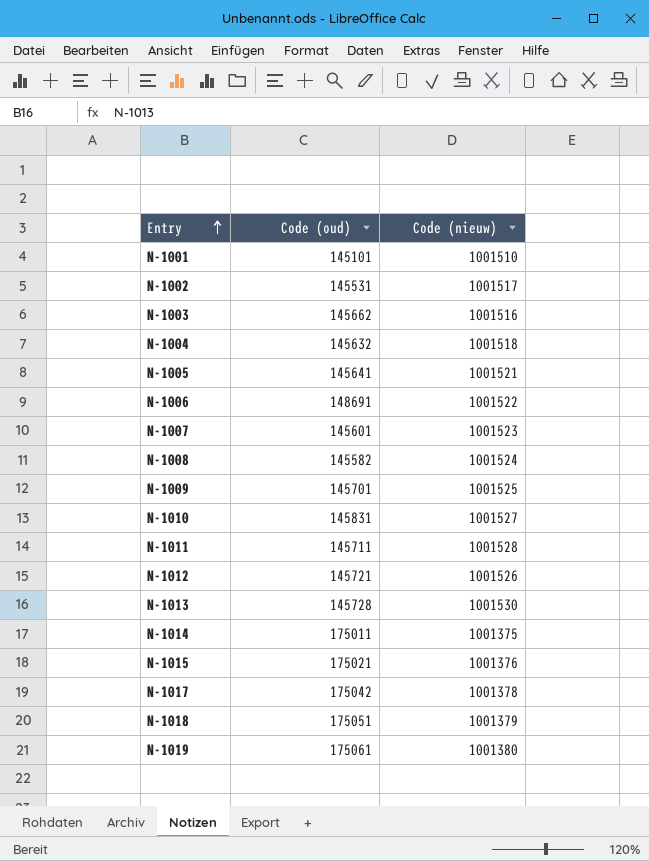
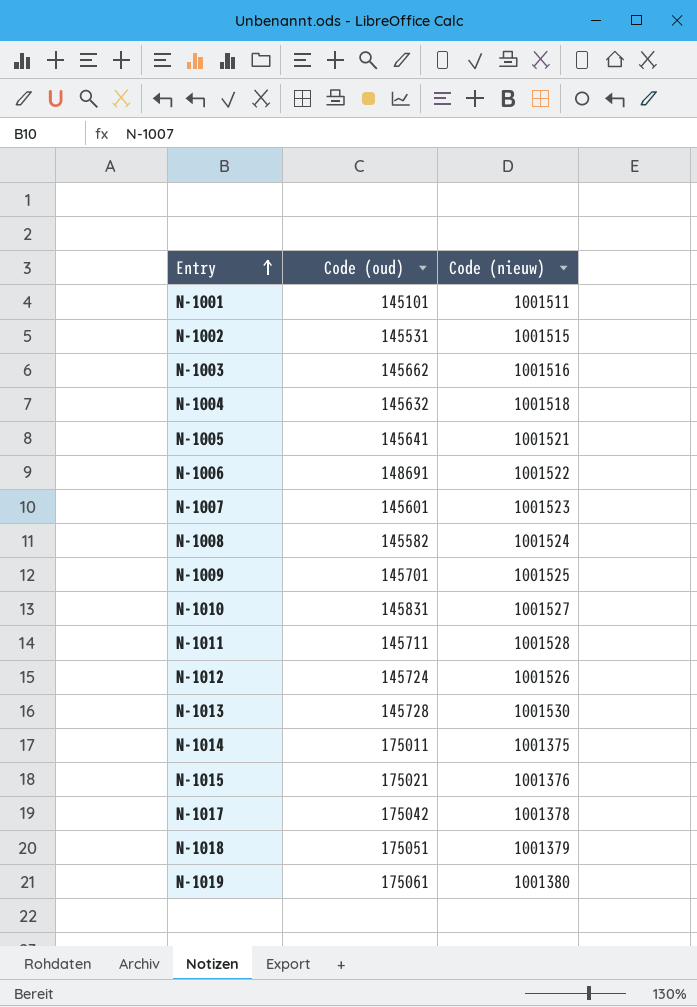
N-1001 | Code (nieuw): 1001510 -> 1001511
N-1002 | Code (nieuw): 1001517 -> 1001515
N-1012 | Code (oud): 145721 -> 145724

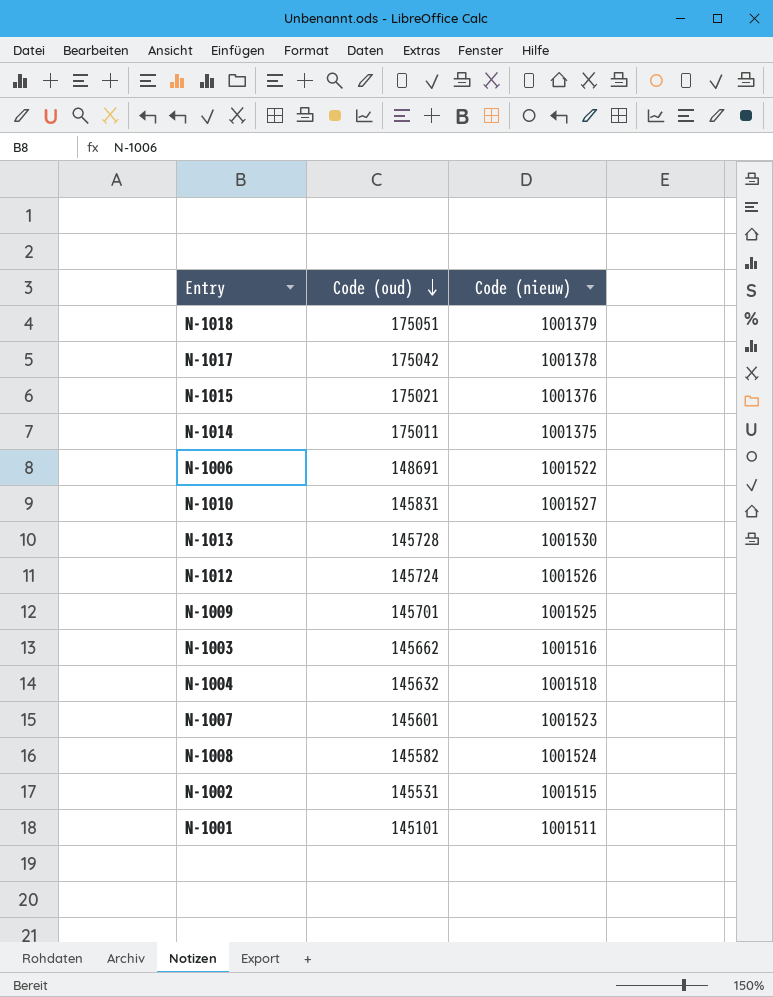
row order: Entry ascending -> Code (oud) descending
row N-1005: 145641 | 1001521 -> none
row N-1011: 145711 | 1001528 -> none
row N-1019: 175061 | 1001380 -> none

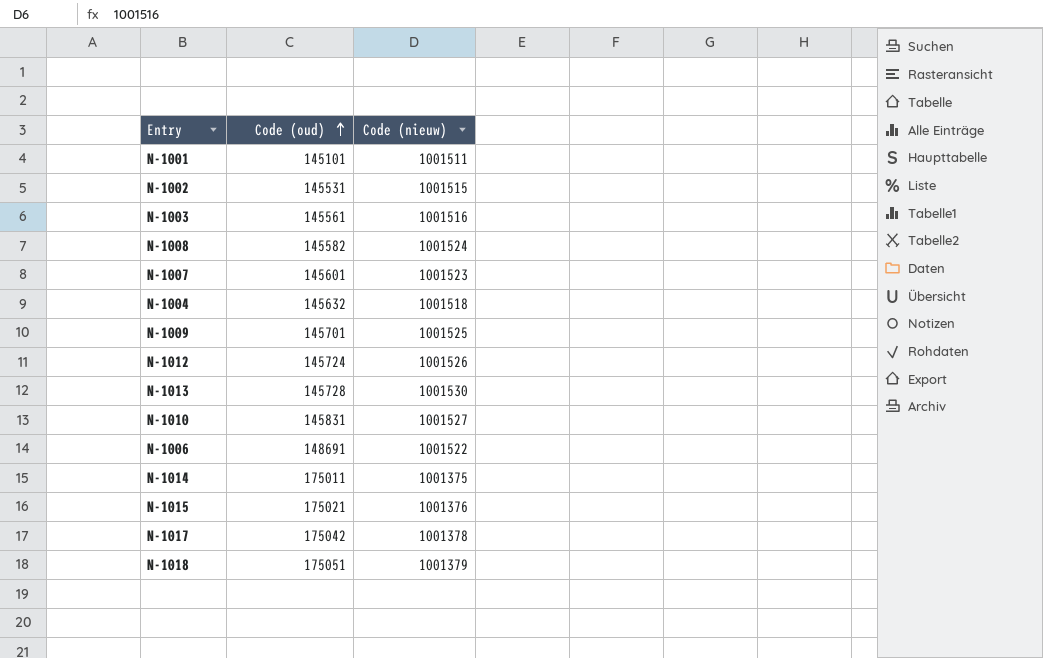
row order: Code (oud) descending -> Code (oud) ascending
N-1003 | Code (oud): 145662 -> 145561

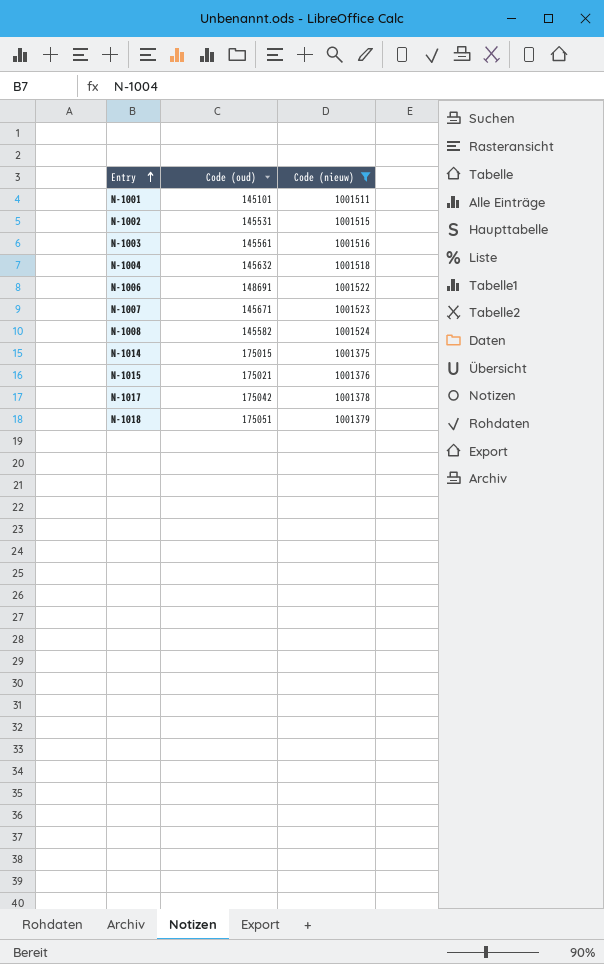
filter: none -> Code (nieuw) <= 1001524
row order: Code (oud) ascending -> Entry ascending
N-1007 | Code (oud): 145601 -> 145671
N-1014 | Code (oud): 175011 -> 175015

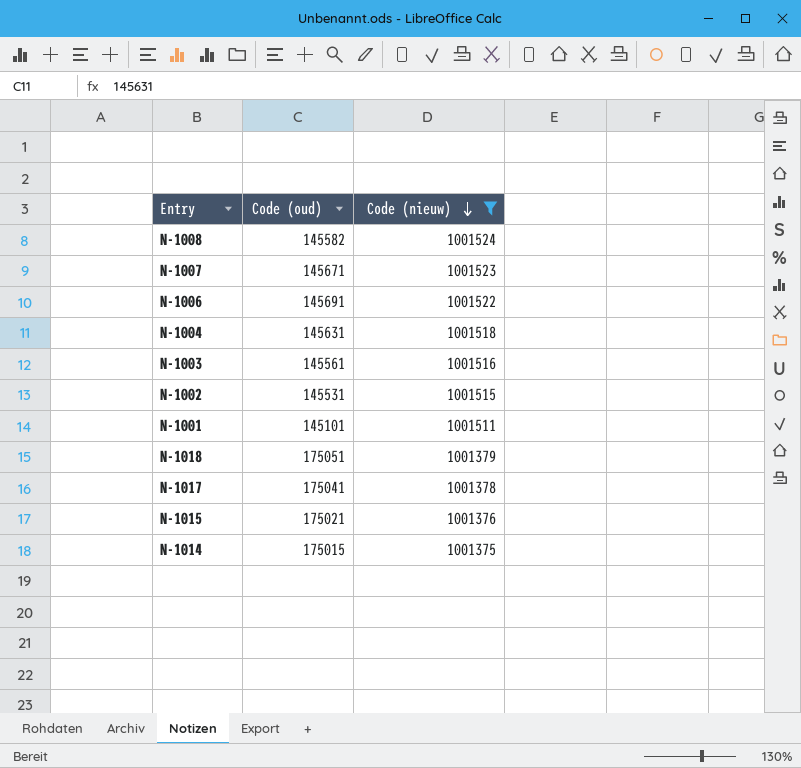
row order: Entry ascending -> Code (nieuw) descending
N-1006 | Code (oud): 148691 -> 145691
N-1004 | Code (oud): 145632 -> 145631
N-1017 | Code (oud): 175042 -> 175041

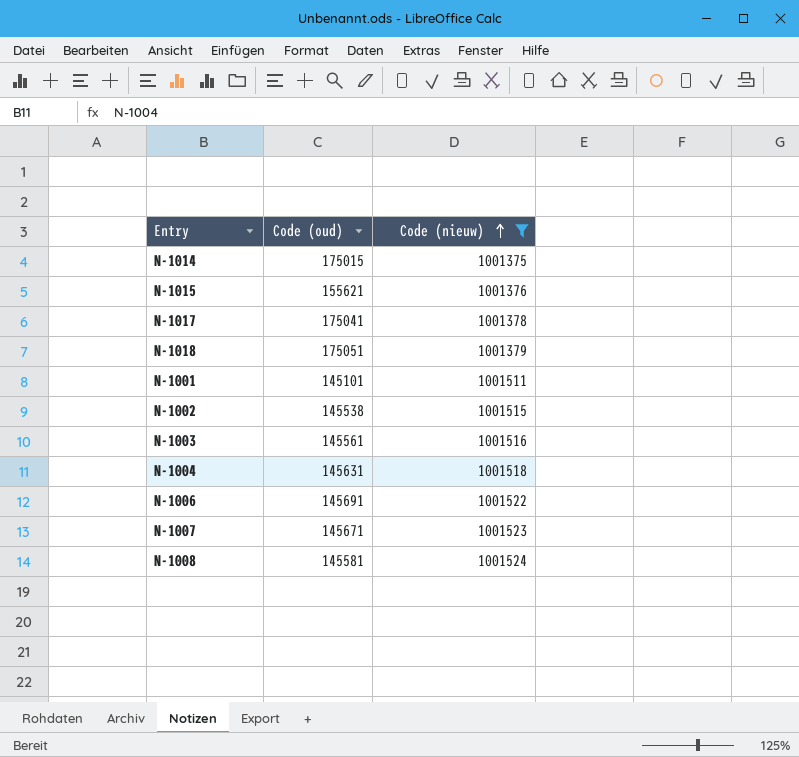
row order: Code (nieuw) descending -> Code (nieuw) ascending
N-1015 | Code (oud): 175021 -> 155621
N-1002 | Code (oud): 145531 -> 145538
N-1008 | Code (oud): 145582 -> 145581

